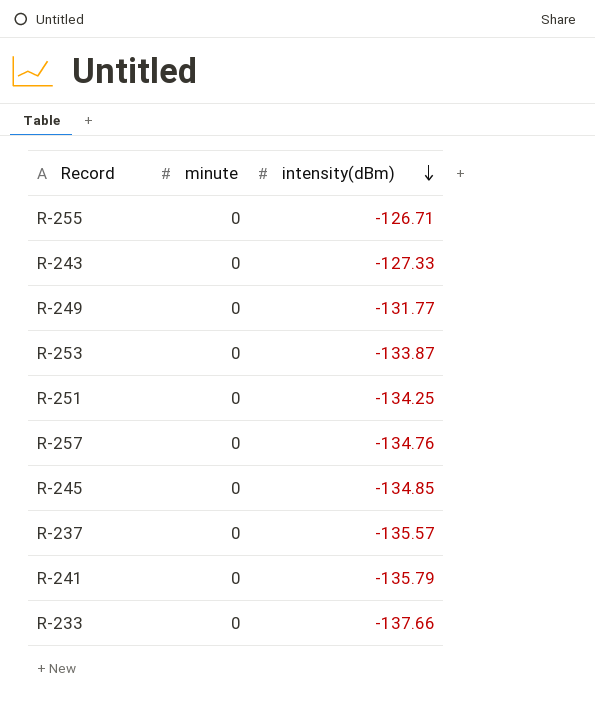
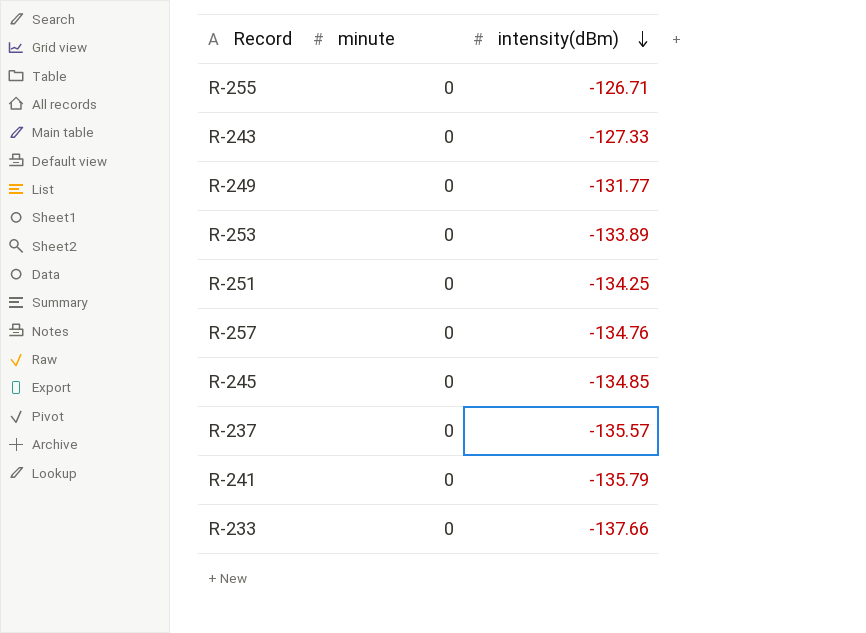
R-253 | intensity(dBm): -133.87 -> -133.89

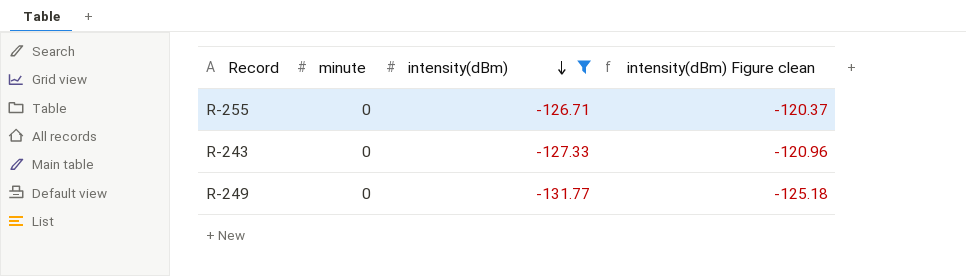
filter: none -> intensity(dBm) >= -131.77
column intensity(dBm) Figure clean | formula: none -> [intensity(dBm)] * 0.95

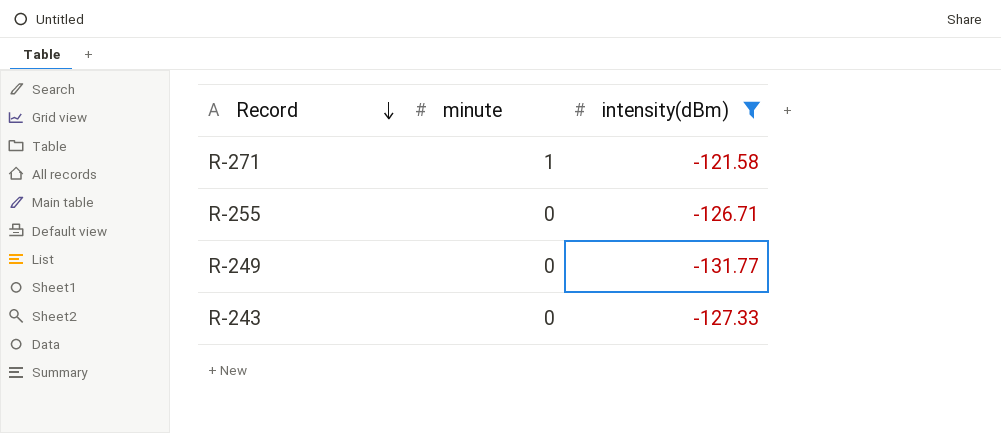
row order: intensity(dBm) descending -> Record descending
column intensity(dBm) Figure clean | formula: [intensity(dBm)] * 0.95 -> none
row R-271: none -> 1 | -121.58

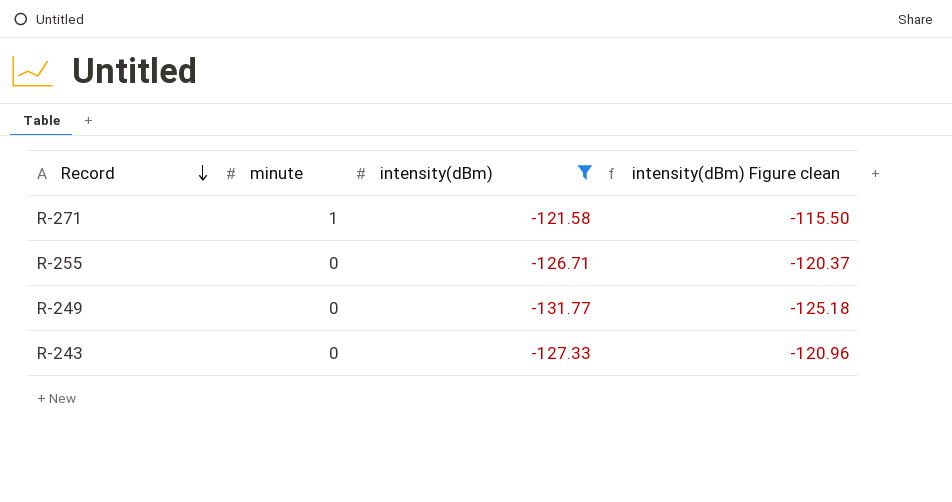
column intensity(dBm) Figure clean | formula: none -> [intensity(dBm)] * 0.95

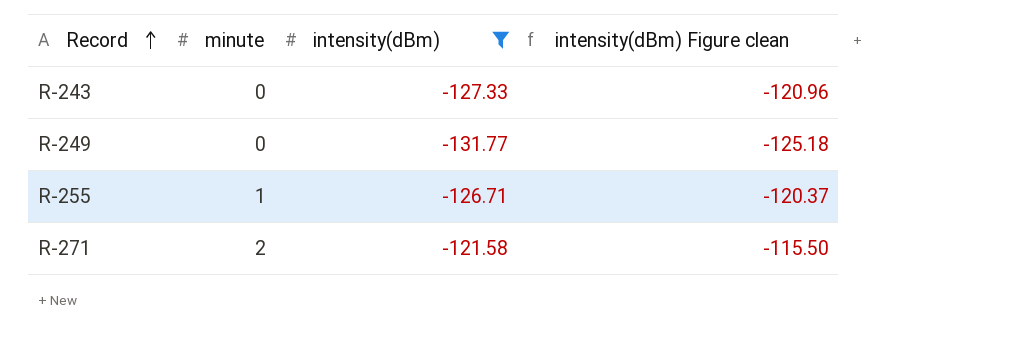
row order: Record descending -> Record ascending
R-255 | minute: 0 -> 1
R-271 | minute: 1 -> 2

